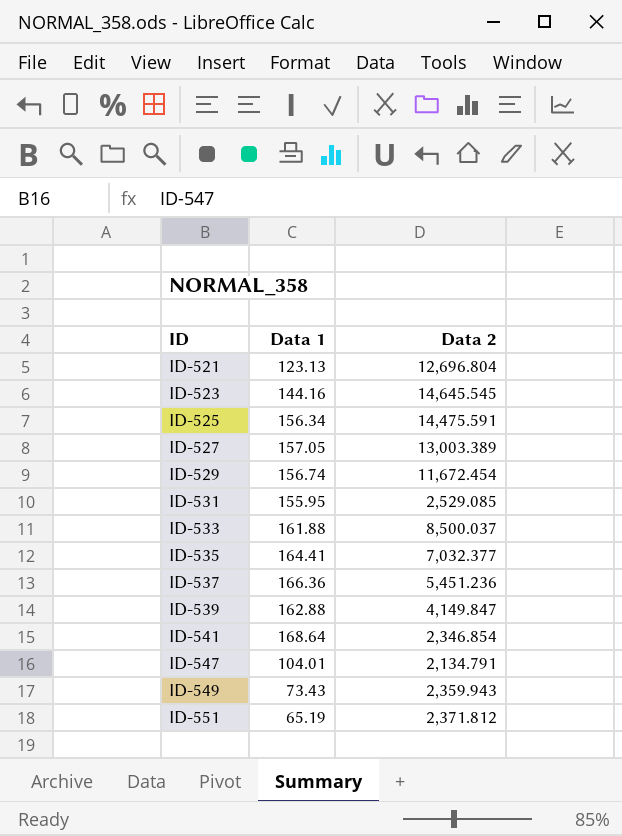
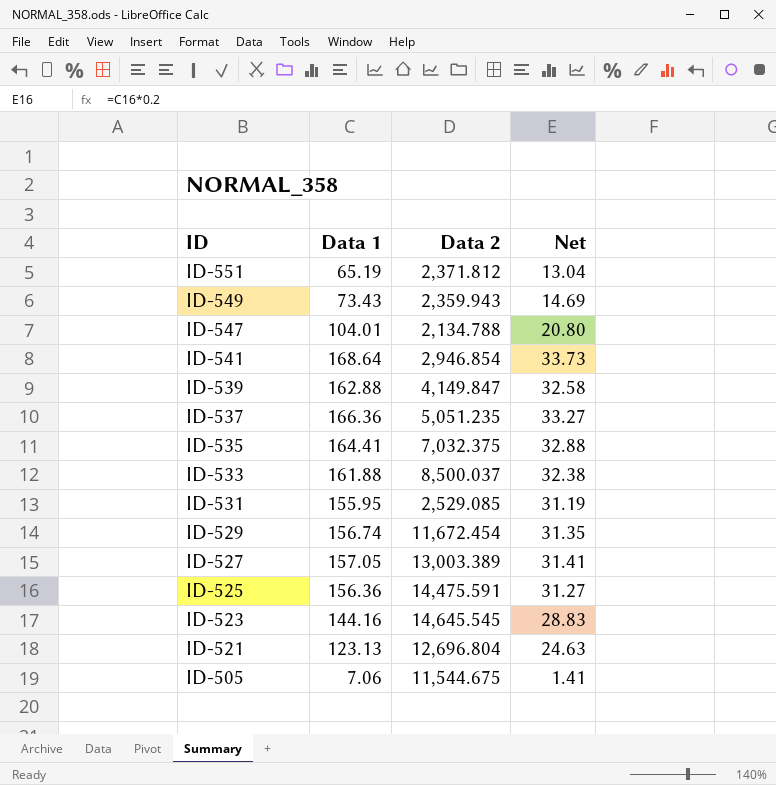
row order: ID ascending -> ID descending
column Net | formula: none -> [Data 1] * 0.2
ID-547 | Data 2: 2,134.791 -> 2,134.788
ID-541 | Data 2: 2,346.854 -> 2,946.854
ID-537 | Data 2: 5,451.236 -> 5,051.235
ID-535 | Data 2: 7,032.377 -> 7,032.375
ID-525 | Data 1: 156.34 -> 156.36
row ID-505: none -> 7.06 | 11,544.675 | 1.41

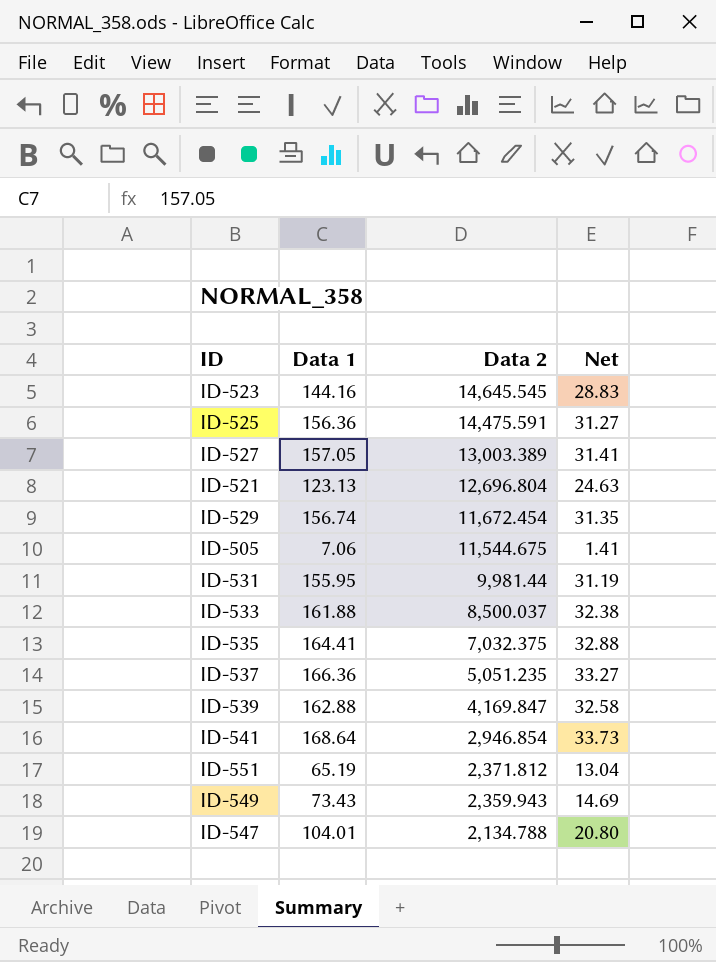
row order: ID descending -> Data 2 descending
ID-531 | Data 2: 2,529.085 -> 9,981.44
ID-539 | Data 2: 4,149.847 -> 4,169.847

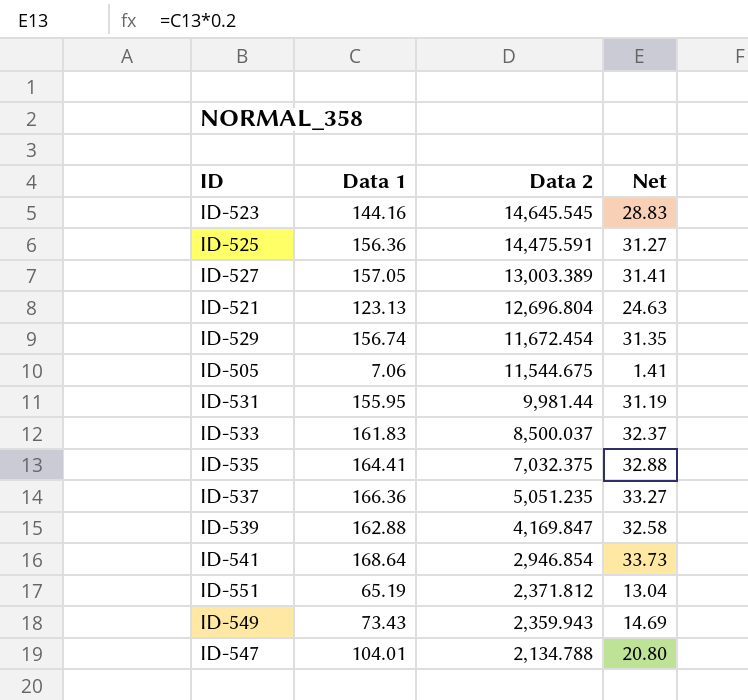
ID-533 | Data 1: 161.88 -> 161.83
ID-533 | Net: 32.38 -> 32.37

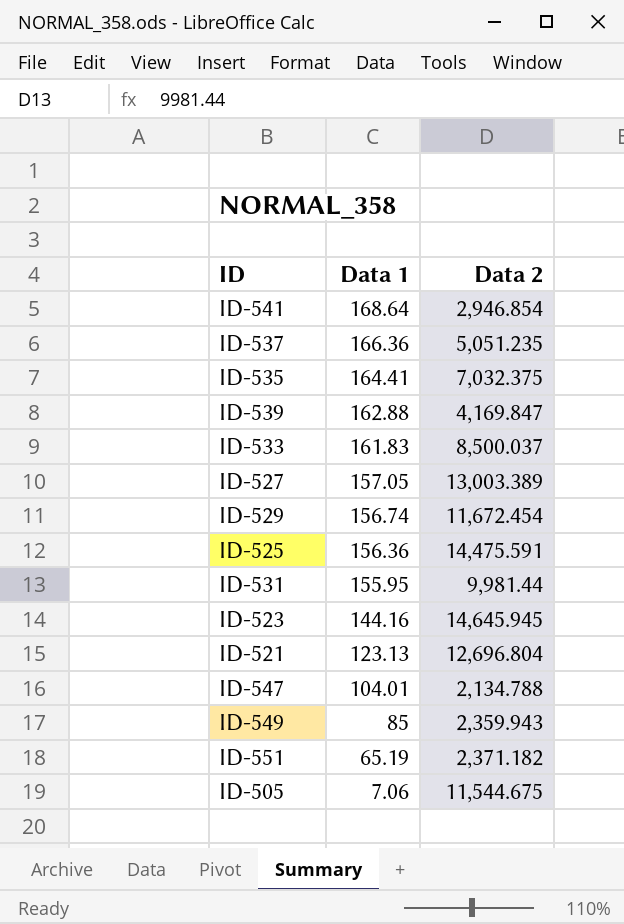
row order: Data 2 descending -> Data 1 descending
column Net | formula: [Data 1] * 0.2 -> none
ID-523 | Data 2: 14,645.545 -> 14,645.945
ID-549 | Data 1: 73.43 -> 85
ID-551 | Data 2: 2,371.812 -> 2,371.182

